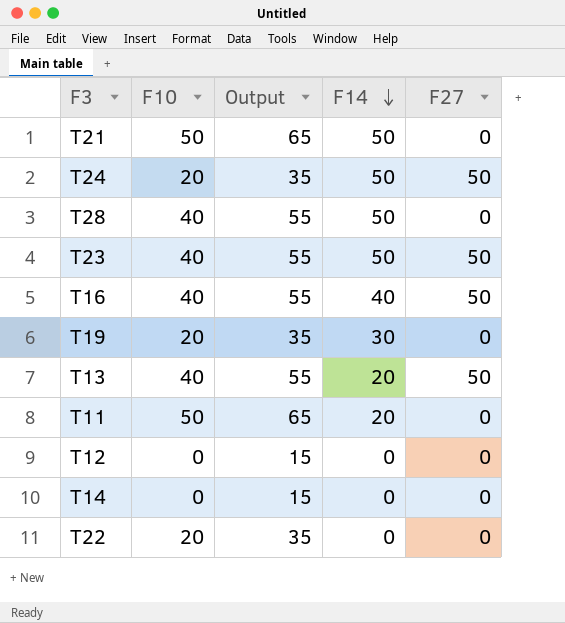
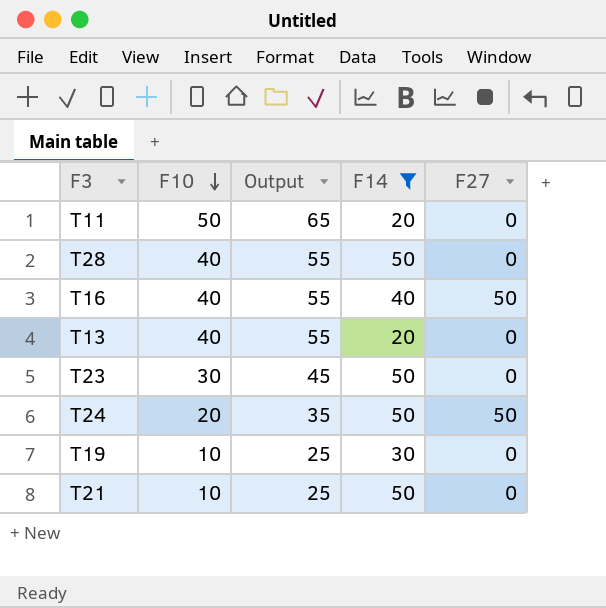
filter: none -> F14 != 0
row order: F14 descending -> F10 descending
T13 | F27: 50 -> 0
T23 | F10: 40 -> 30
T23 | Output: 55 -> 45
T23 | F27: 50 -> 0
T19 | F10: 20 -> 10
T19 | Output: 35 -> 25
T21 | F10: 50 -> 10
T21 | Output: 65 -> 25

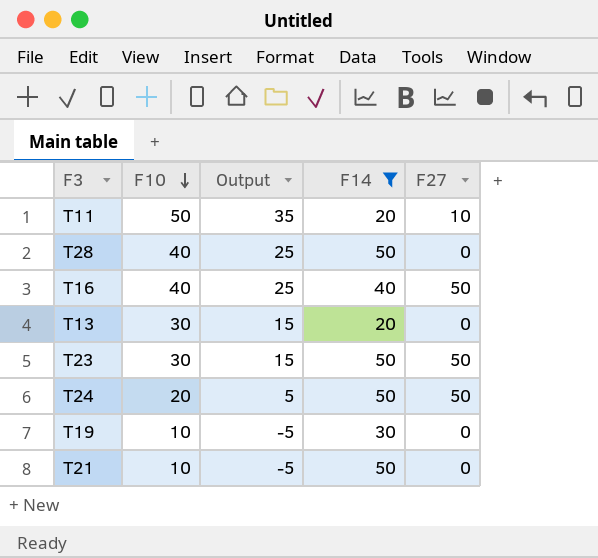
column Output | formula: [F10] + 15 -> [F10] - 15
T11 | F27: 0 -> 10
T13 | F10: 40 -> 30
T23 | F27: 0 -> 50

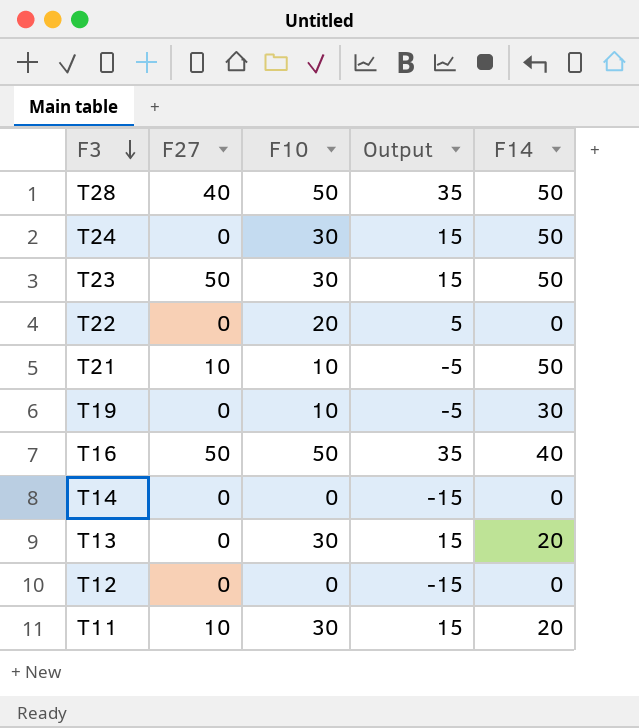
filter: F14 != 0 -> none
row order: F10 descending -> F3 descending
column F27 | position: 5 -> 2
T28 | F27: 0 -> 40
T28 | F10: 40 -> 50
T28 | Output: 25 -> 35
T24 | F27: 50 -> 0
T24 | F10: 20 -> 30
T24 | Output: 5 -> 15
T21 | F27: 0 -> 10
T16 | F10: 40 -> 50
T16 | Output: 25 -> 35
T11 | F10: 50 -> 30
T11 | Output: 35 -> 15

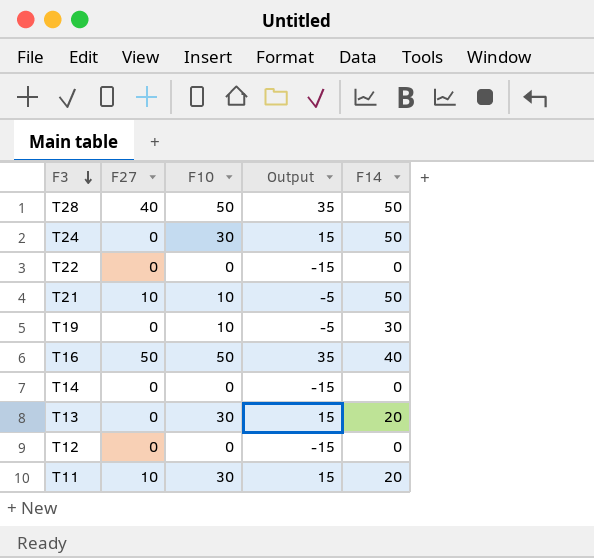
row T23: 50 | 30 | 15 | 50 -> none
T22 | F10: 20 -> 0
T22 | Output: 5 -> -15

